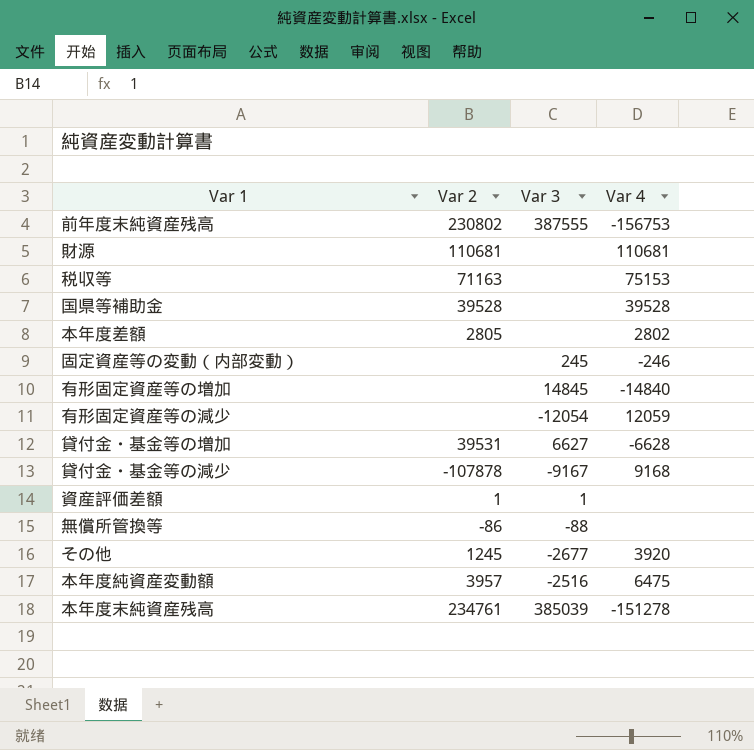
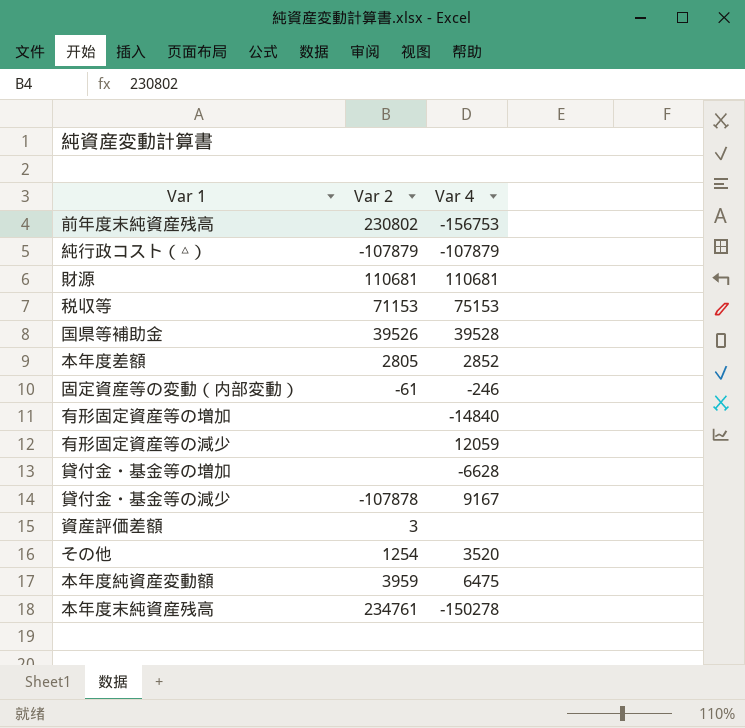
column Var 3 | position: 3 -> none
row 無償所管換等: -86 | -88 | none -> none
row 純行政コスト（△）: none -> -107879 | -107879
税収等 | Var 2: 71163 -> 71153
国県等補助金 | Var 2: 39528 -> 39526
本年度差額 | Var 4: 2802 -> 2852
固定資産等の変動（内部変動） | Var 2: none -> -61
貸付金・基金等の増加 | Var 2: 39531 -> none
貸付金・基金等の減少 | Var 4: 9168 -> 9167
資産評価差額 | Var 2: 1 -> 3
その他 | Var 2: 1245 -> 1254
その他 | Var 4: 3920 -> 3520
本年度純資産変動額 | Var 2: 3957 -> 3959
本年度末純資産残高 | Var 4: -151278 -> -150278

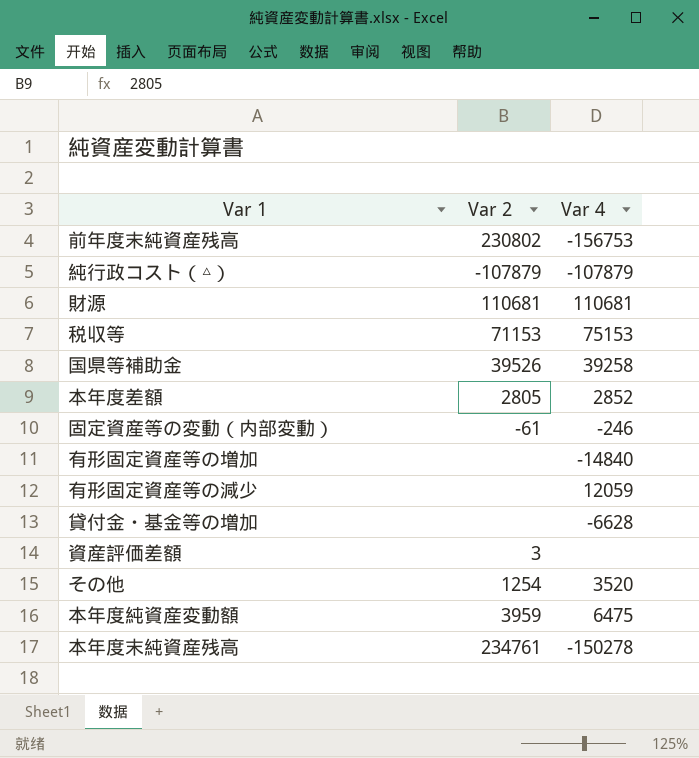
row 貸付金・基金等の減少: -107878 | 9167 -> none
国県等補助金 | Var 4: 39528 -> 39258

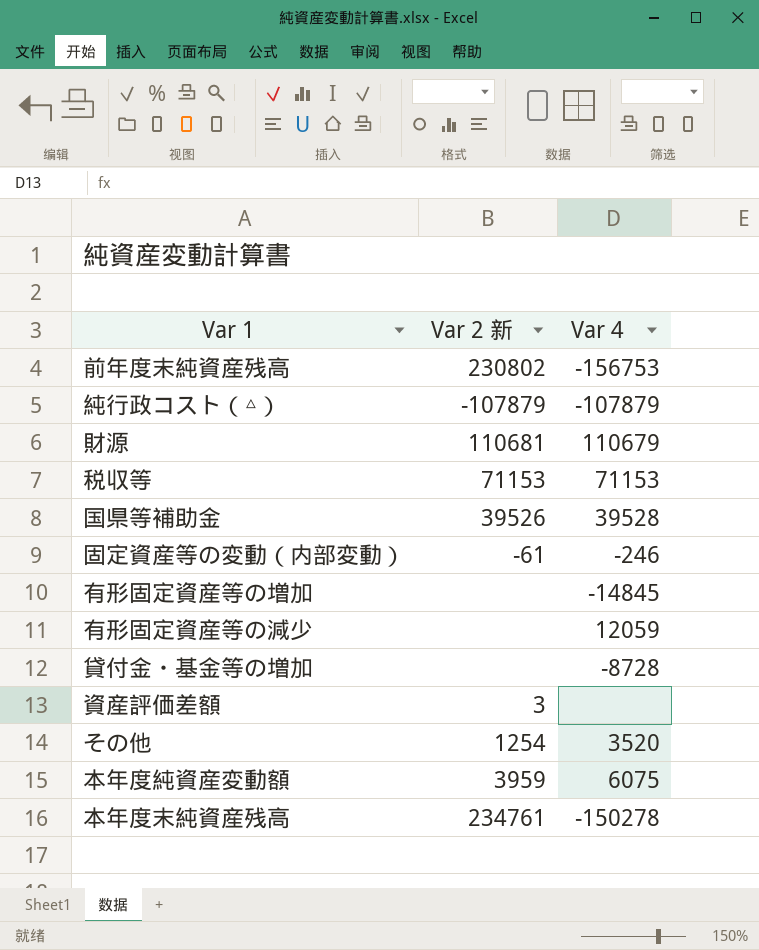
column name: Var 2 -> Var 2 新
row 本年度差額: 2805 | 2852 -> none
財源 | Var 4: 110681 -> 110679
税収等 | Var 4: 75153 -> 71153
国県等補助金 | Var 4: 39258 -> 39528
有形固定資産等の増加 | Var 4: -14840 -> -14845
貸付金・基金等の増加 | Var 4: -6628 -> -8728
本年度純資産変動額 | Var 4: 6475 -> 6075

